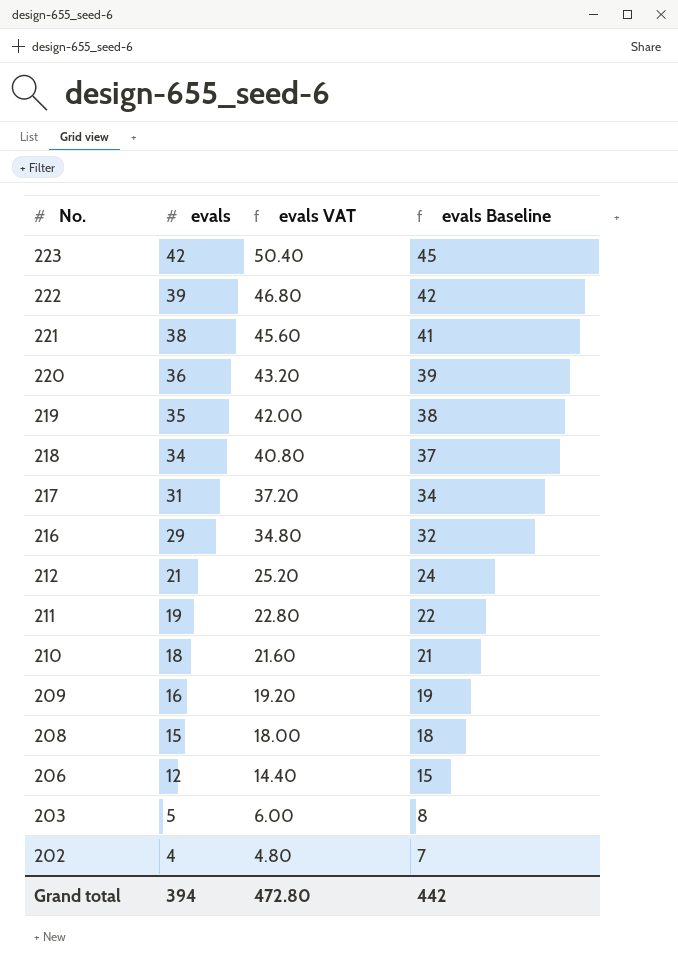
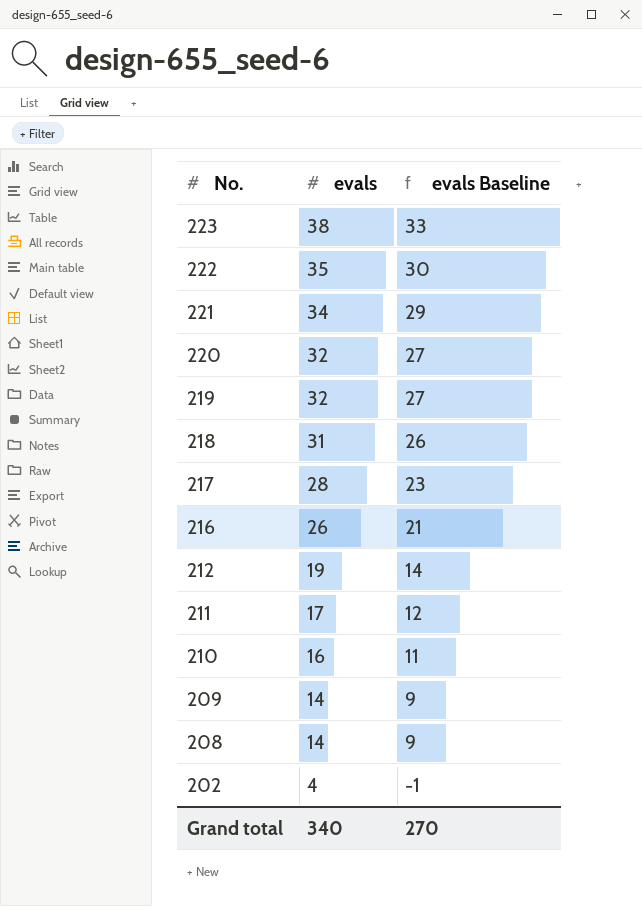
column evals VAT | formula: [evals] * 1.2 -> none
column evals Baseline | formula: [evals] + 3 -> [evals] - 5
row 206: 12 | 14.40 | 15 -> none
row 203: 5 | 6.00 | 8 -> none
223 | evals: 42 -> 38
222 | evals: 39 -> 35
221 | evals: 38 -> 34
220 | evals: 36 -> 32
219 | evals: 35 -> 32
218 | evals: 34 -> 31
217 | evals: 31 -> 28
216 | evals: 29 -> 26
212 | evals: 21 -> 19
211 | evals: 19 -> 17
210 | evals: 18 -> 16
209 | evals: 16 -> 14
208 | evals: 15 -> 14
Grand total | evals: 394 -> 340
Grand total | evals Baseline: 442 -> 270

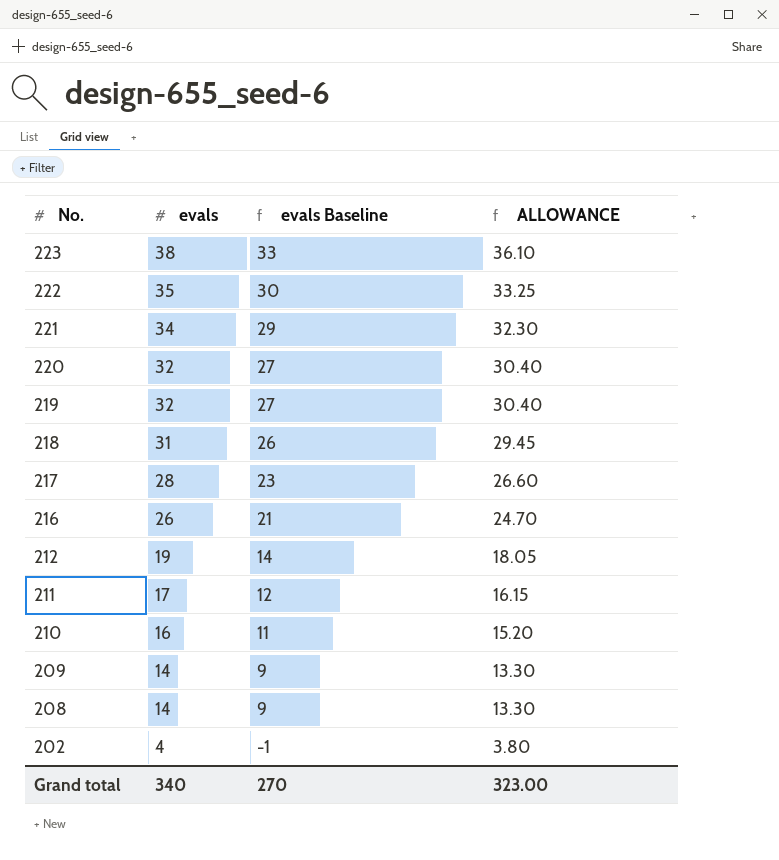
column ALLOWANCE | formula: none -> [evals] * 0.95

